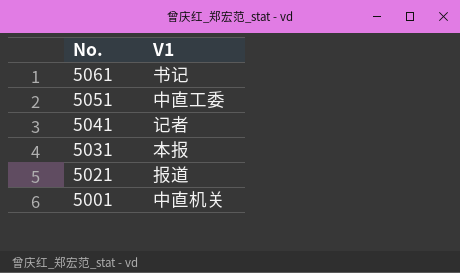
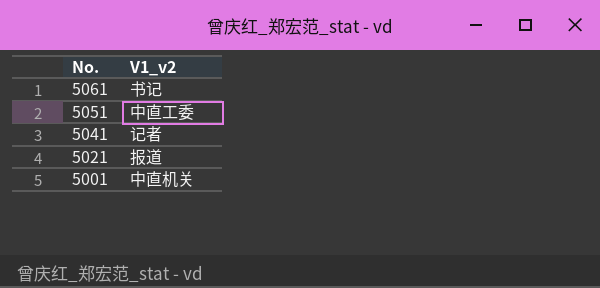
column name: V1 -> V1_v2
row 5031: 本报 -> none

